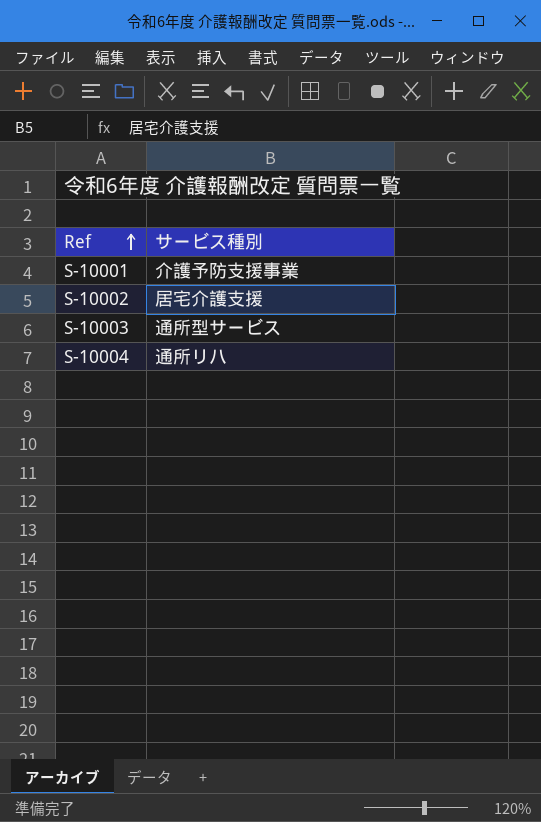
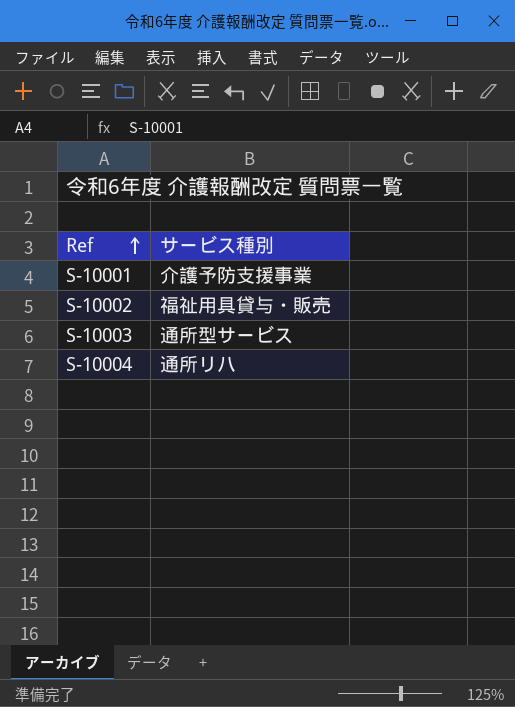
S-10002 | サービス種別: 居宅介護支援 -> 福祉用具貸与・販売

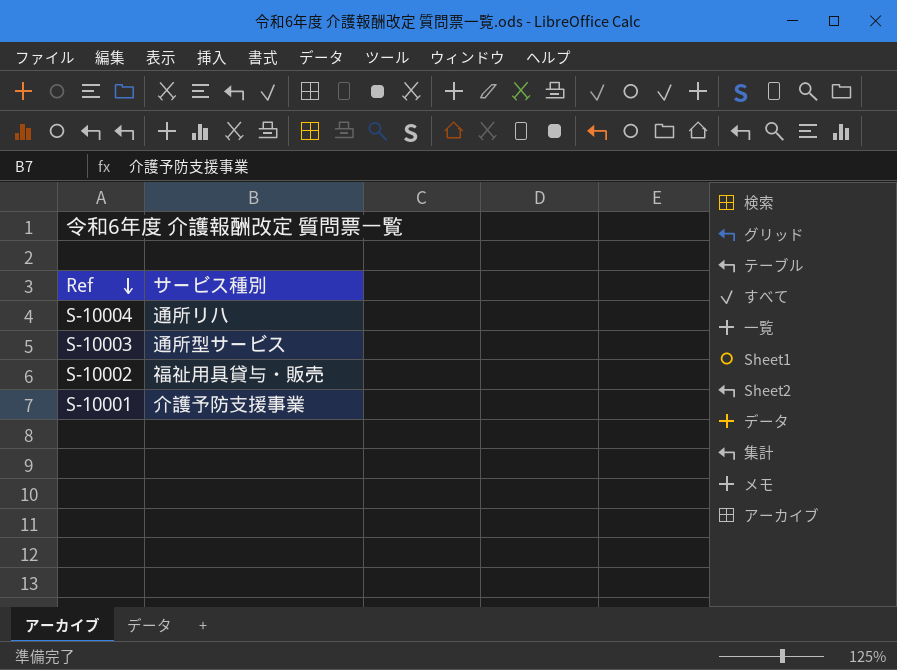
row order: Ref ascending -> Ref descending

